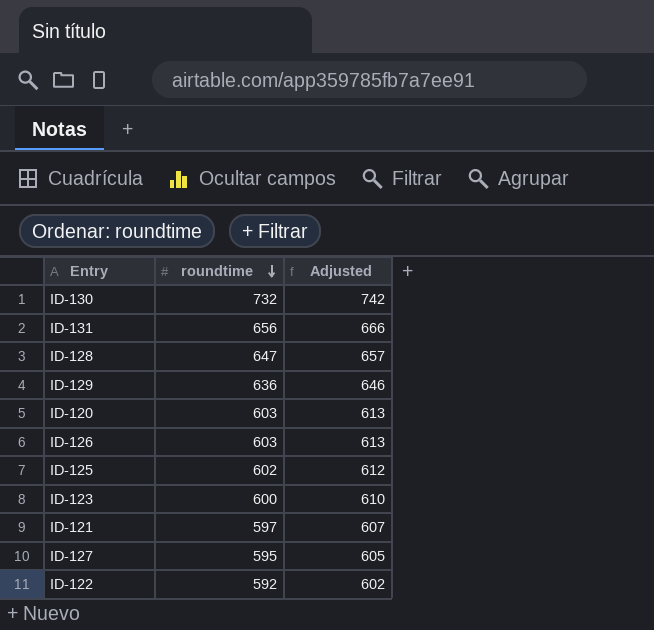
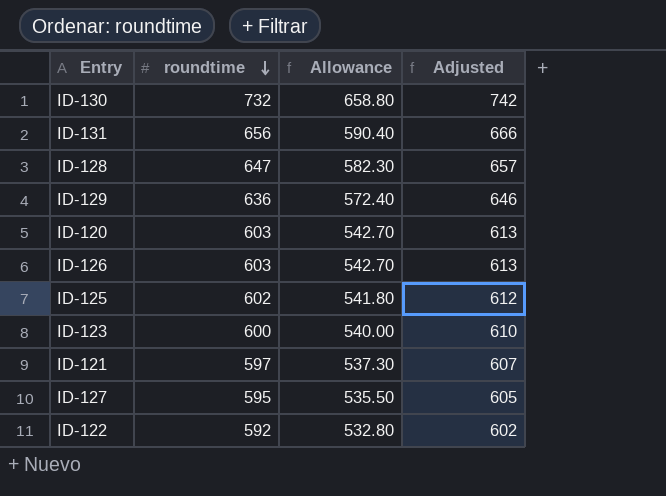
column Allowance | formula: none -> [roundtime] * 0.9

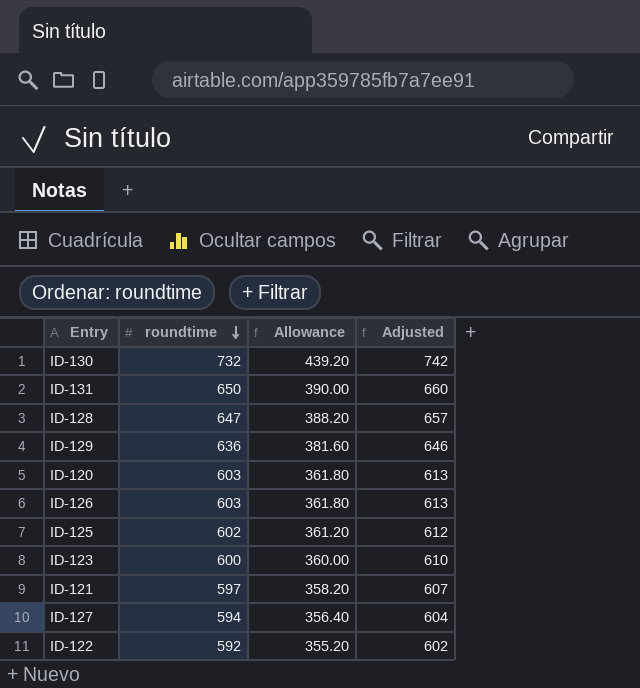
column Allowance | formula: [roundtime] * 0.9 -> [roundtime] * 0.6
ID-131 | roundtime: 656 -> 650
ID-131 | Adjusted: 666 -> 660
ID-127 | roundtime: 595 -> 594
ID-127 | Adjusted: 605 -> 604

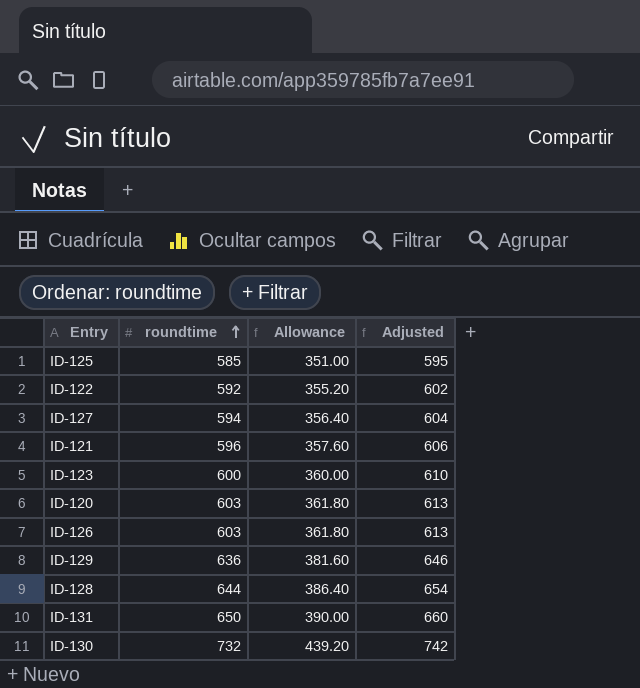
row order: roundtime descending -> roundtime ascending
ID-125 | roundtime: 602 -> 585
ID-125 | Allowance: 361.20 -> 351.00
ID-125 | Adjusted: 612 -> 595
ID-121 | roundtime: 597 -> 596
ID-121 | Allowance: 358.20 -> 357.60
ID-121 | Adjusted: 607 -> 606
ID-128 | roundtime: 647 -> 644
ID-128 | Allowance: 388.20 -> 386.40
ID-128 | Adjusted: 657 -> 654

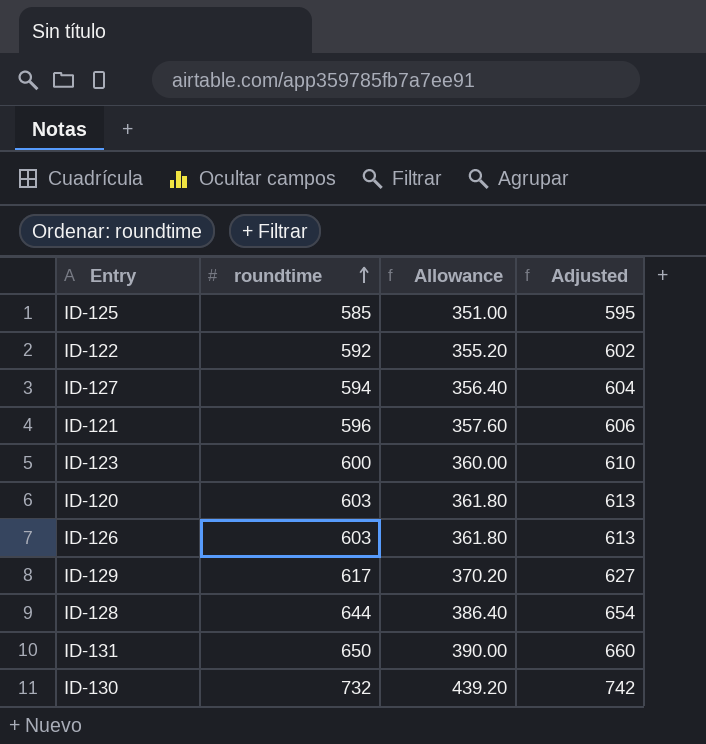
ID-129 | roundtime: 636 -> 617
ID-129 | Allowance: 381.60 -> 370.20
ID-129 | Adjusted: 646 -> 627

